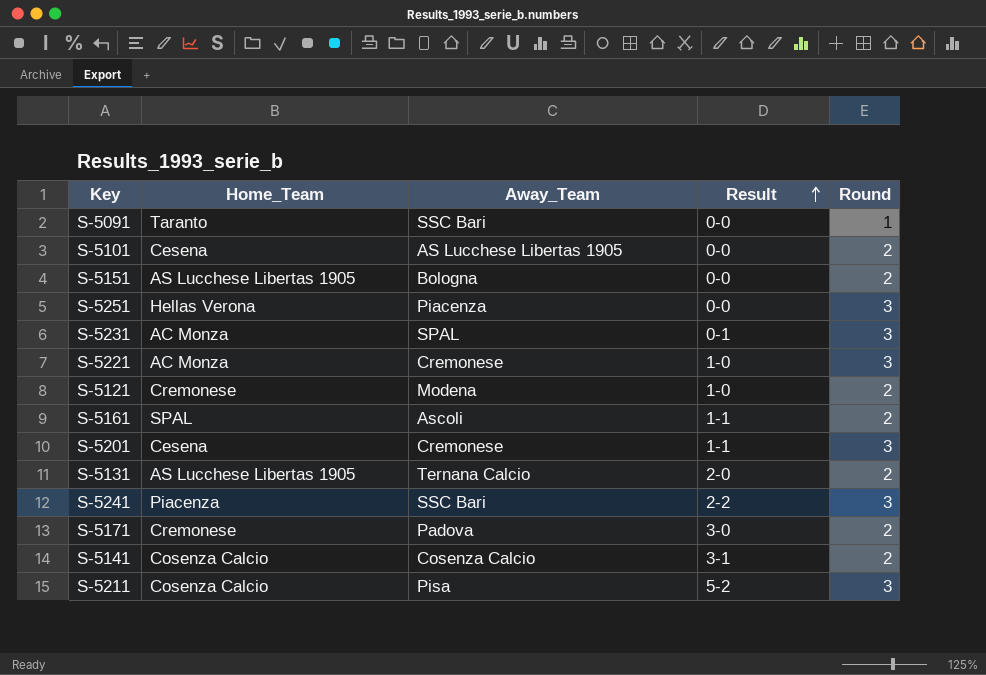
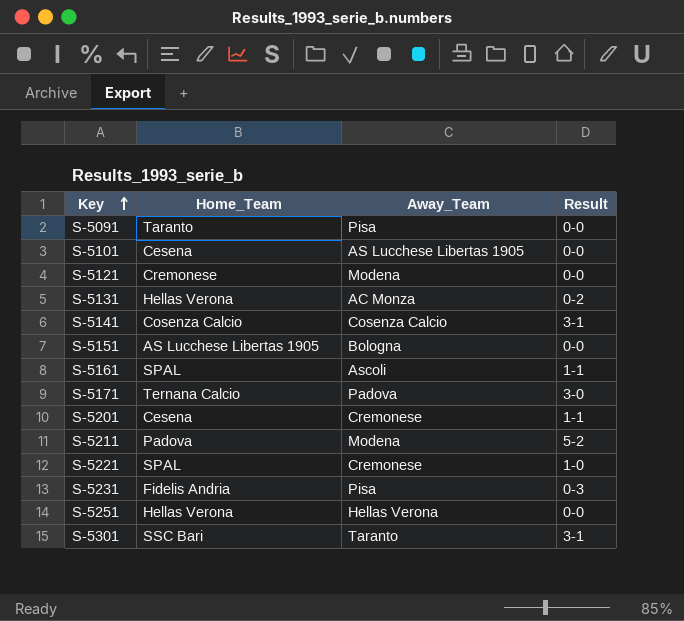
row order: Result ascending -> Key ascending
column Round | position: 5 -> none
row S-5241: Piacenza | SSC Bari | 2-2 | 3 -> none
S-5091 | Away_Team: SSC Bari -> Pisa
S-5121 | Result: 1-0 -> 0-0
S-5131 | Home_Team: AS Lucchese Libertas 1905 -> Hellas Verona
S-5131 | Away_Team: Ternana Calcio -> AC Monza
S-5131 | Result: 2-0 -> 0-2
S-5171 | Home_Team: Cremonese -> Ternana Calcio
S-5211 | Home_Team: Cosenza Calcio -> Padova
S-5211 | Away_Team: Pisa -> Modena
S-5221 | Home_Team: AC Monza -> SPAL
S-5231 | Home_Team: AC Monza -> Fidelis Andria
S-5231 | Away_Team: SPAL -> Pisa
S-5231 | Result: 0-1 -> 0-3
S-5251 | Away_Team: Piacenza -> Hellas Verona
row S-5301: none -> SSC Bari | Taranto | 3-1

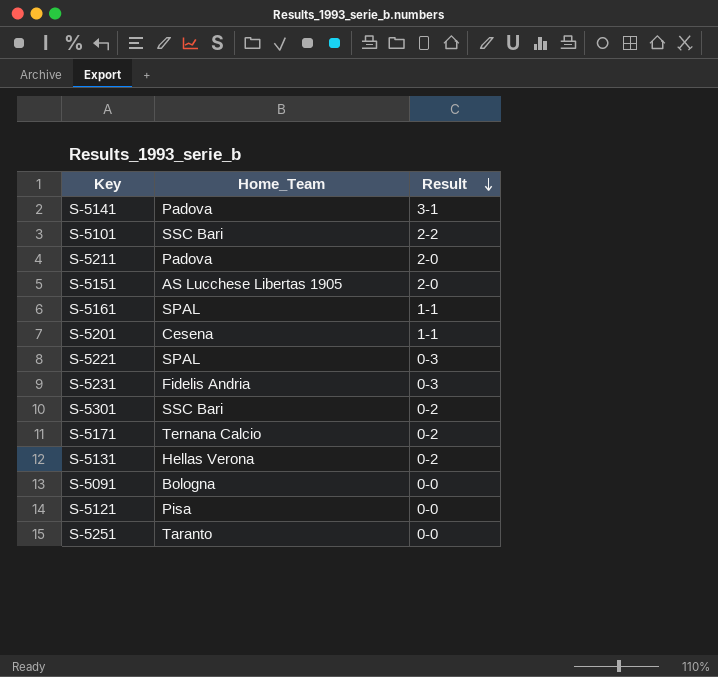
row order: Key ascending -> Result descending
column Away_Team | position: 3 -> none
S-5141 | Home_Team: Cosenza Calcio -> Padova
S-5101 | Home_Team: Cesena -> SSC Bari
S-5101 | Result: 0-0 -> 2-2
S-5211 | Result: 5-2 -> 2-0
S-5151 | Result: 0-0 -> 2-0
S-5221 | Result: 1-0 -> 0-3
S-5301 | Result: 3-1 -> 0-2
S-5171 | Result: 3-0 -> 0-2
S-5091 | Home_Team: Taranto -> Bologna
S-5121 | Home_Team: Cremonese -> Pisa
S-5251 | Home_Team: Hellas Verona -> Taranto

